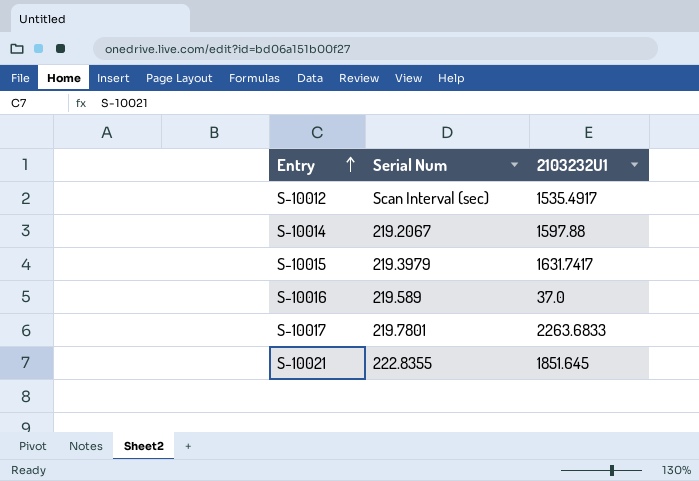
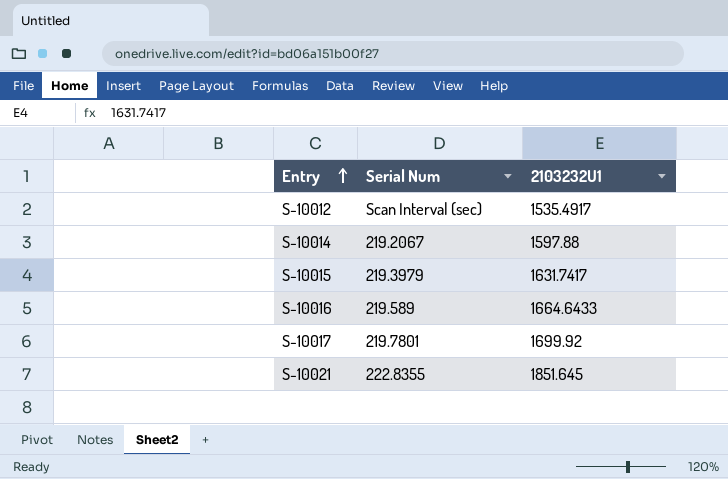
S-10016 | 2103232U1: 37.0 -> 1664.6433
S-10017 | 2103232U1: 2263.6833 -> 1699.92

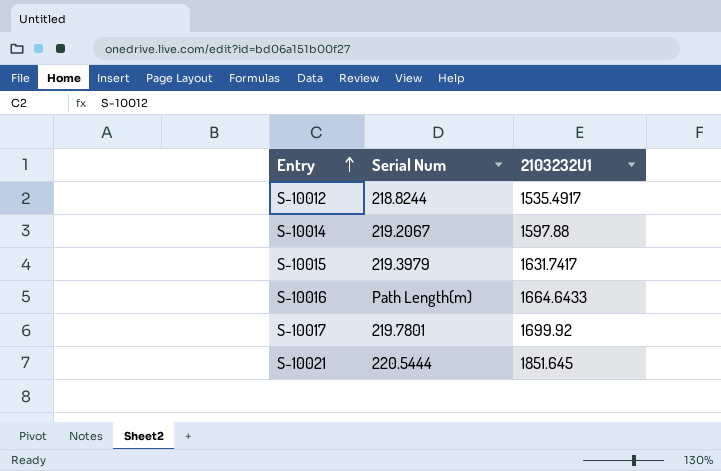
S-10012 | Serial Num: Scan Interval (sec) -> 218.8244
S-10016 | Serial Num: 219.589 -> Path Length(m)
S-10021 | Serial Num: 222.8355 -> 220.5444

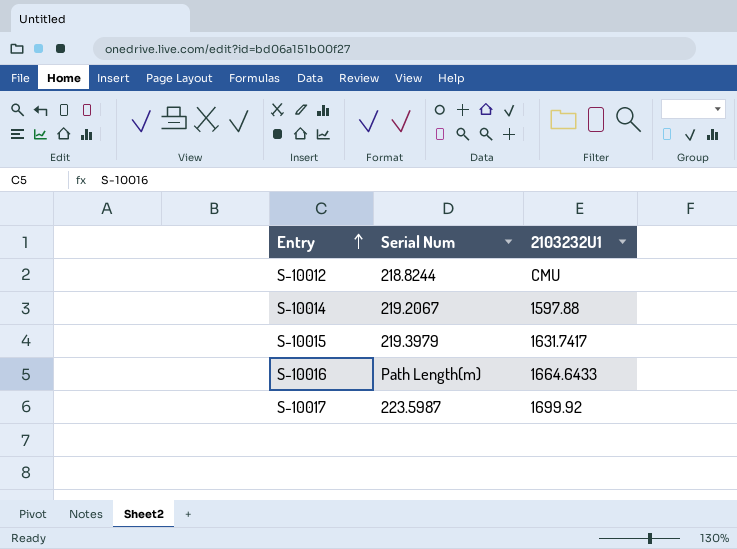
row S-10021: 220.5444 | 1851.645 -> none
S-10012 | 2103232U1: 1535.4917 -> CMU
S-10017 | Serial Num: 219.7801 -> 223.5987

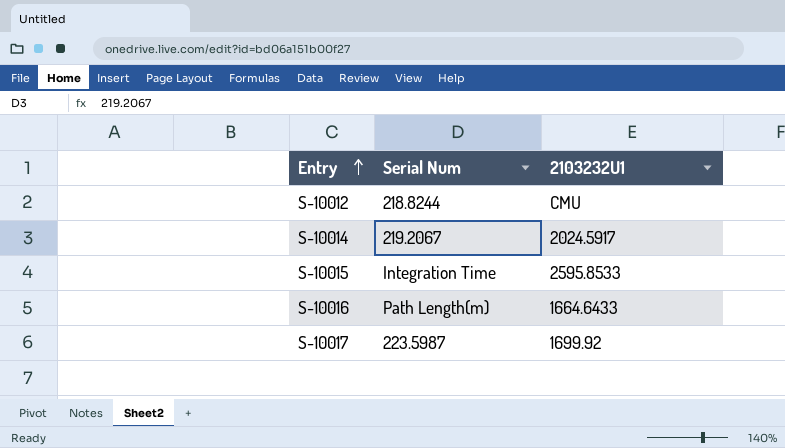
S-10014 | 2103232U1: 1597.88 -> 2024.5917
S-10015 | Serial Num: 219.3979 -> Integration Time
S-10015 | 2103232U1: 1631.7417 -> 2595.8533

